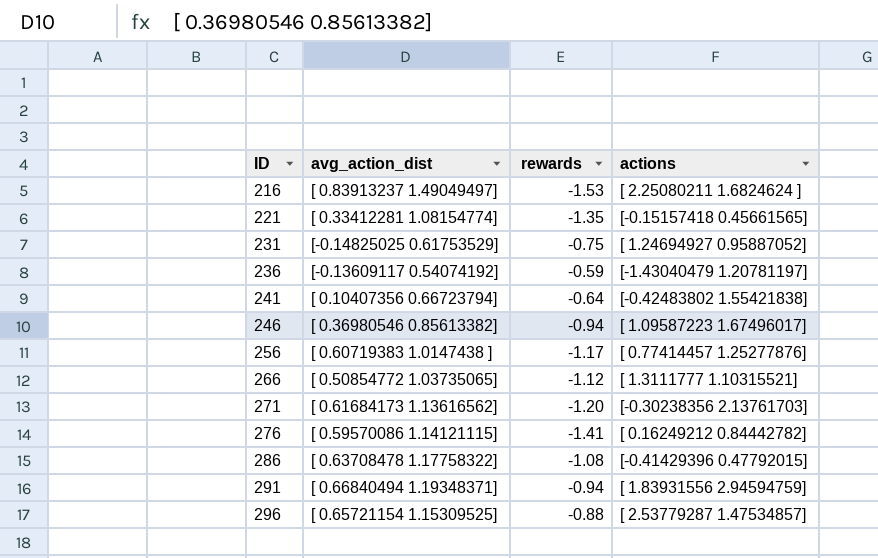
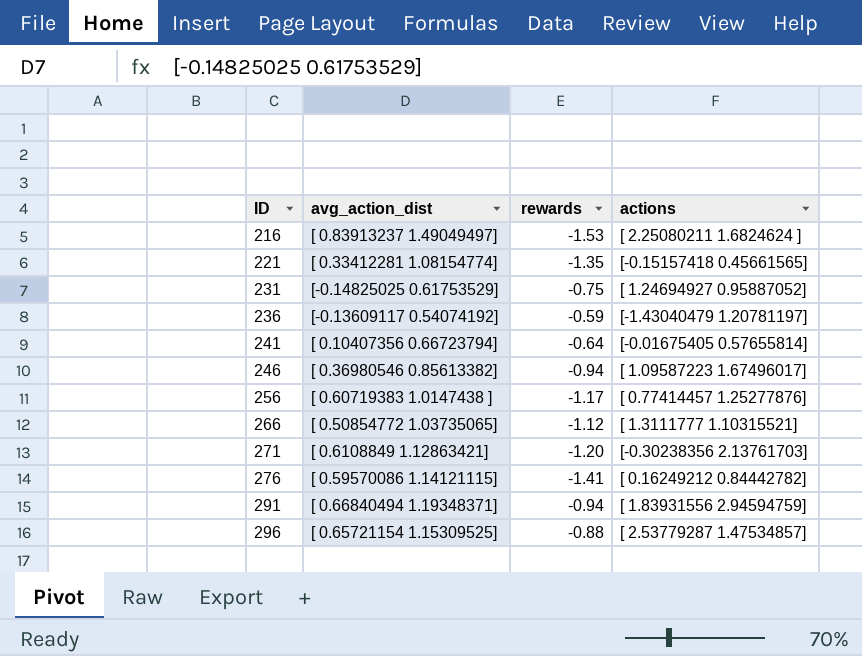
row 286: [ 0.63708478 1.17758322] | -1.08 | [-0.41429396 0.47792015] -> none
241 | actions: [-0.42483802 1.55421838] -> [-0.01675405 0.57655814]
271 | avg_action_dist: [ 0.61684173 1.13616562] -> [ 0.6108849 1.12863421]

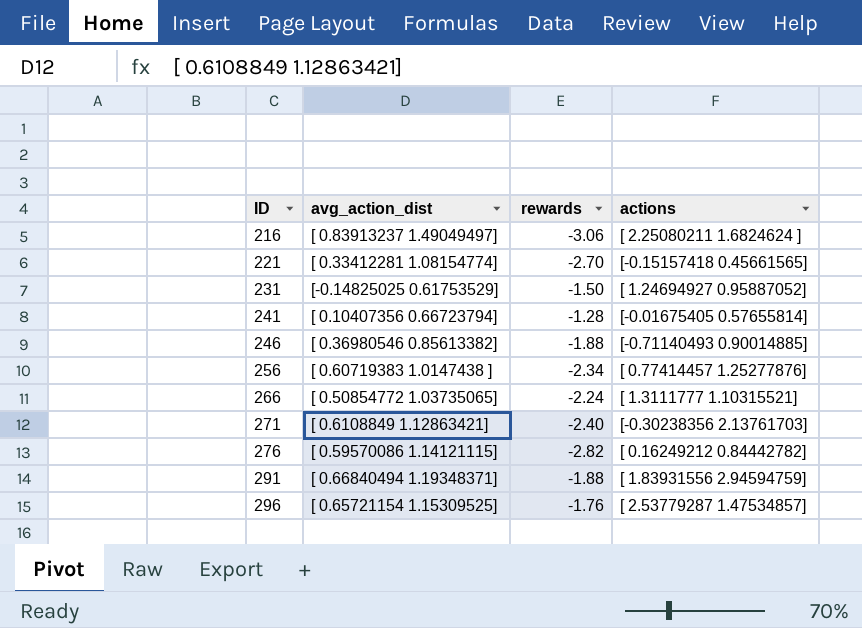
row 236: [-0.13609117 0.54074192] | -0.59 | [-1.43040479 1.20781197] -> none
216 | rewards: -1.53 -> -3.06
221 | rewards: -1.35 -> -2.70
231 | rewards: -0.75 -> -1.50
241 | rewards: -0.64 -> -1.28
246 | rewards: -0.94 -> -1.88
246 | actions: [ 1.09587223 1.67496017] -> [-0.71140493 0.90014885]
256 | rewards: -1.17 -> -2.34
266 | rewards: -1.12 -> -2.24
271 | rewards: -1.20 -> -2.40
276 | rewards: -1.41 -> -2.82
291 | rewards: -0.94 -> -1.88
296 | rewards: -0.88 -> -1.76

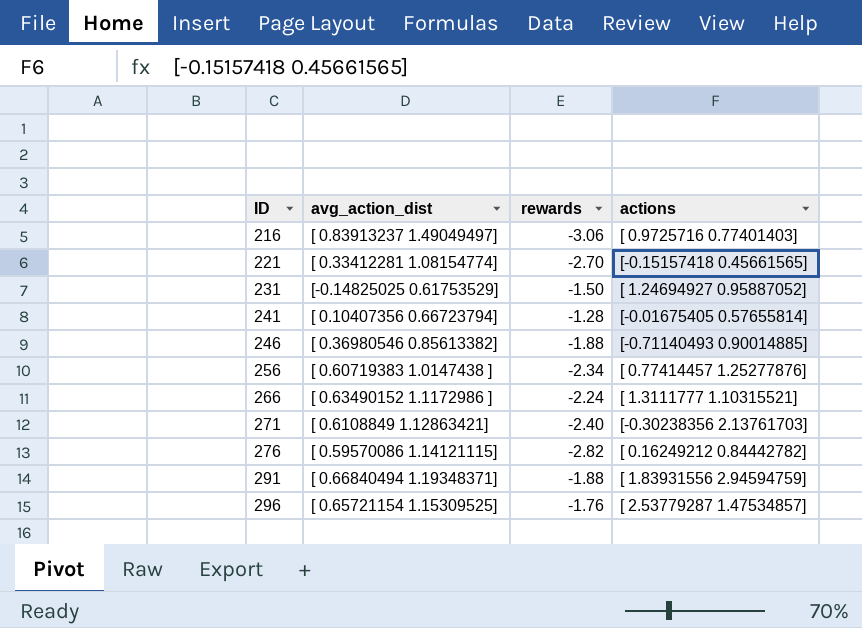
216 | actions: [ 2.25080211 1.6824624 ] -> [ 0.9725716 0.77401403]
266 | avg_action_dist: [ 0.50854772 1.03735065] -> [ 0.63490152 1.1172986 ]

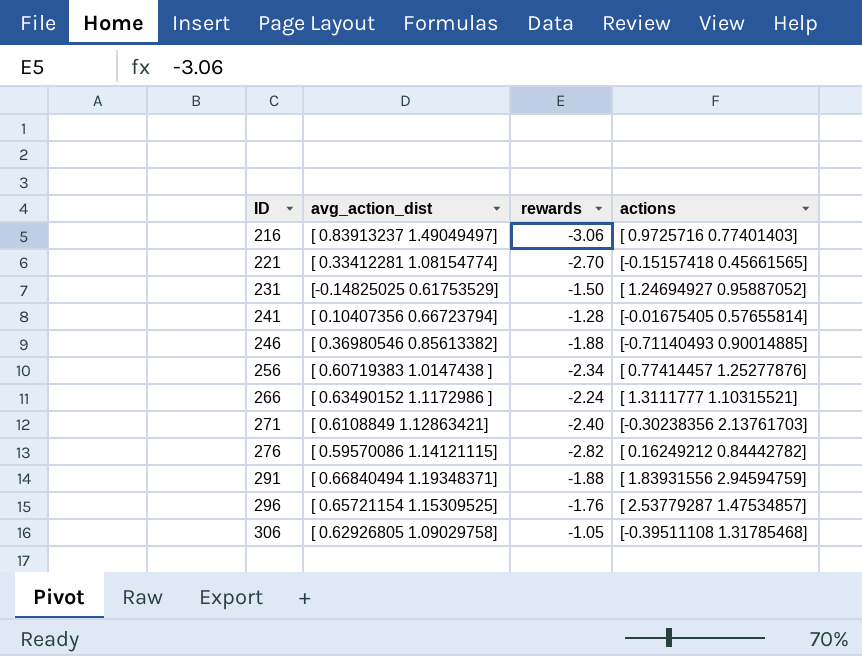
row 306: none -> [ 0.62926805 1.09029758] | -1.05 | [-0.39511108 1.31785468]

